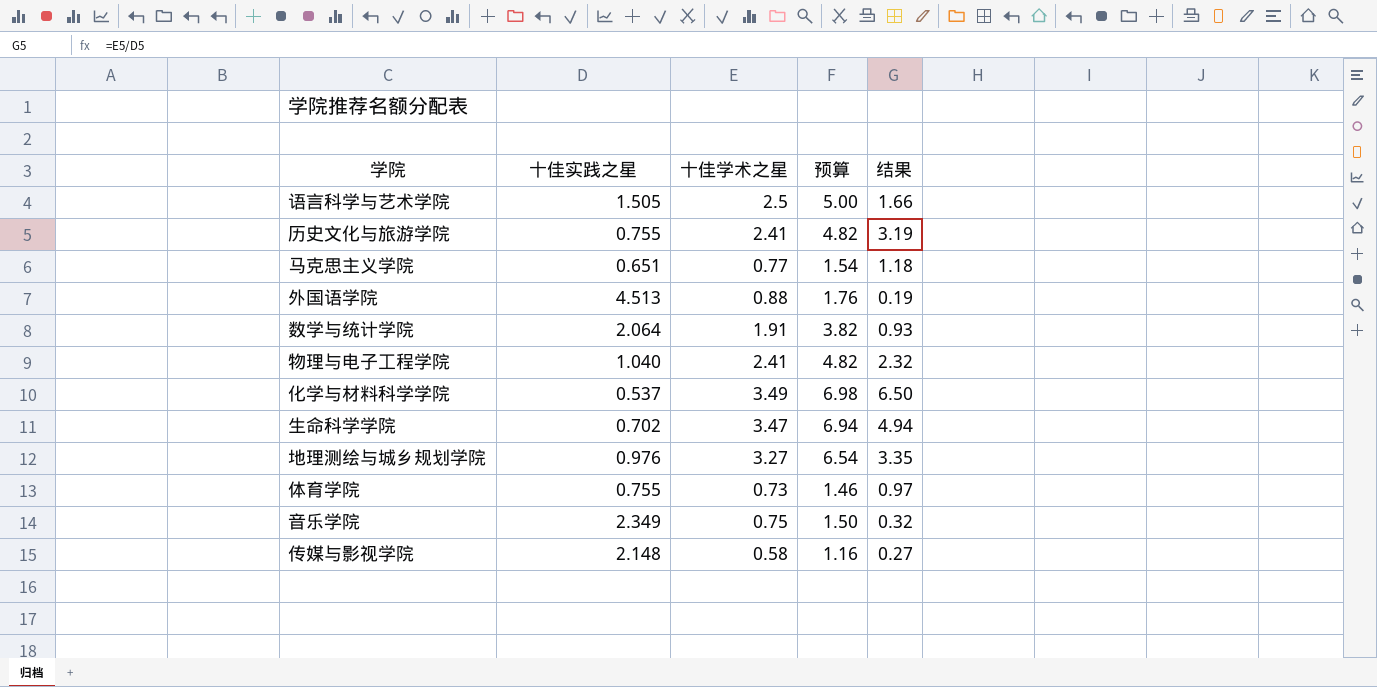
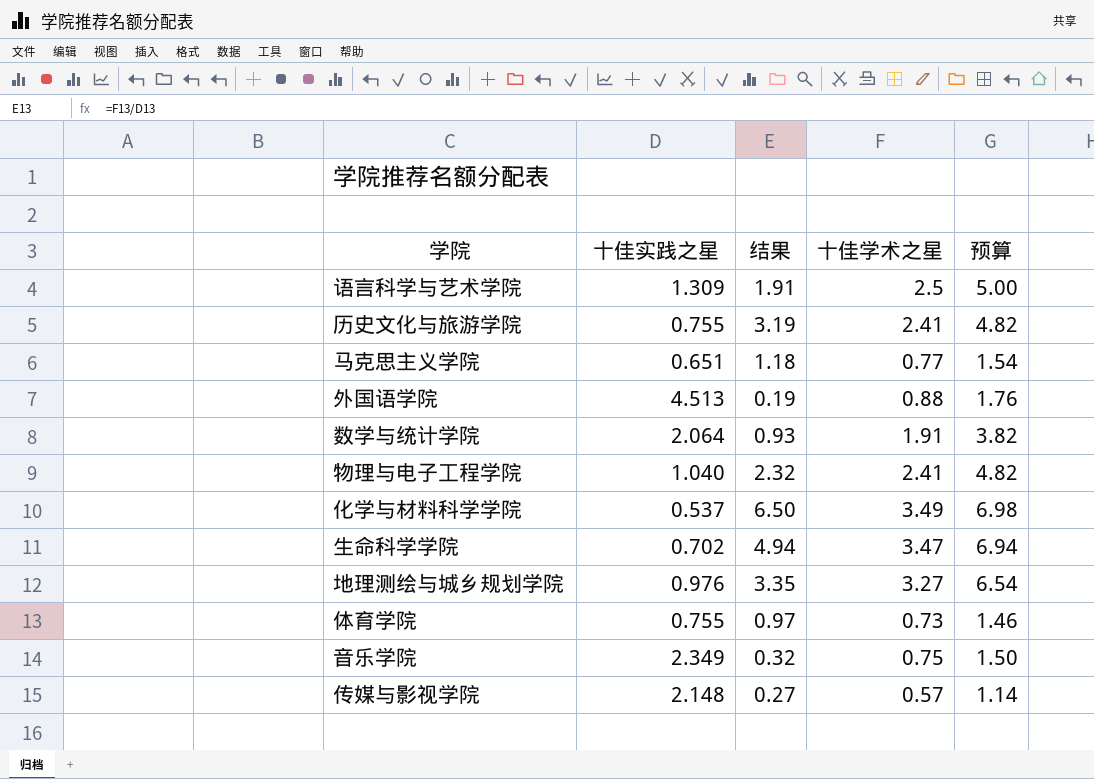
column 结果 | position: 5 -> 3
语言科学与艺术学院 | 十佳实践之星: 1.505 -> 1.309
语言科学与艺术学院 | 结果: 1.66 -> 1.91
传媒与影视学院 | 十佳学术之星: 0.58 -> 0.57
传媒与影视学院 | 预算: 1.16 -> 1.14

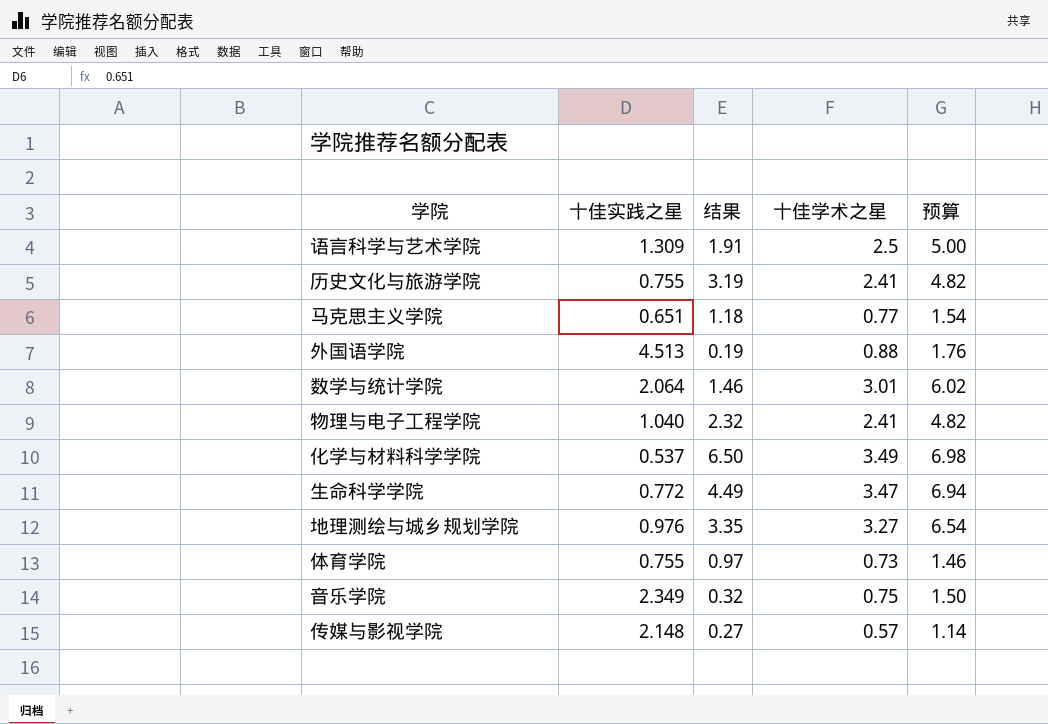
数学与统计学院 | 结果: 0.93 -> 1.46
数学与统计学院 | 十佳学术之星: 1.91 -> 3.01
数学与统计学院 | 预算: 3.82 -> 6.02
生命科学学院 | 十佳实践之星: 0.702 -> 0.772
生命科学学院 | 结果: 4.94 -> 4.49

